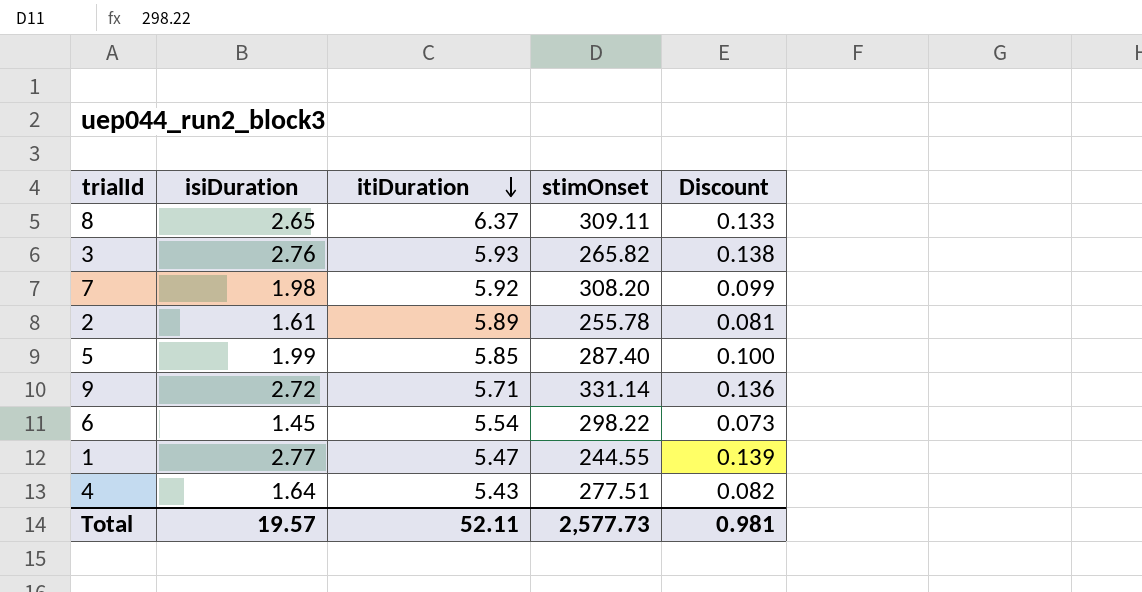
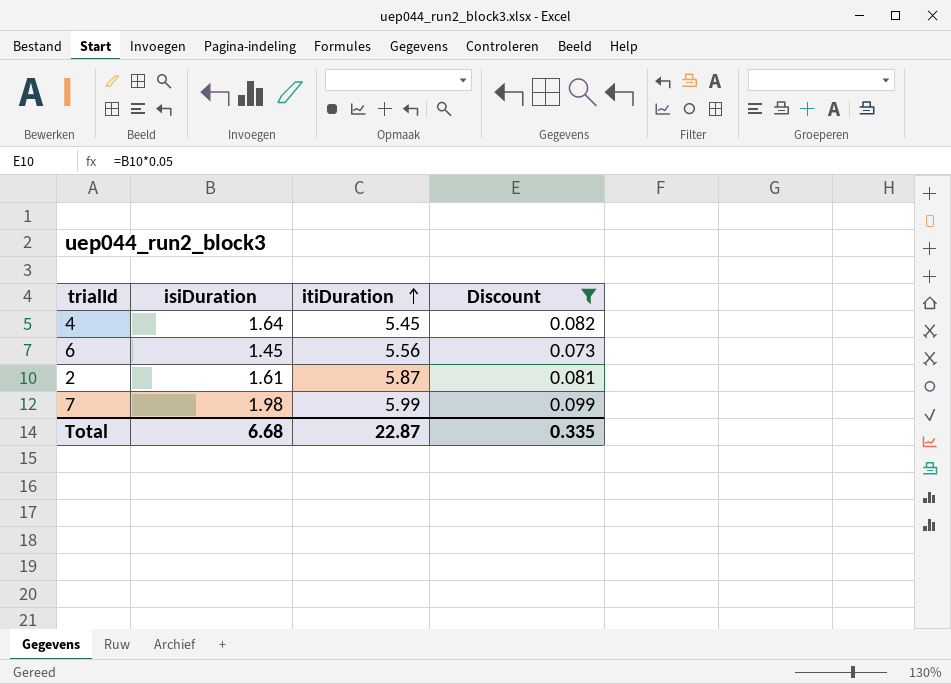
filter: none -> Discount <= 0.099
row order: itiDuration descending -> itiDuration ascending
column stimOnset | position: 4 -> none
4 | itiDuration: 5.43 -> 5.45
6 | itiDuration: 5.54 -> 5.56
2 | itiDuration: 5.89 -> 5.87
7 | itiDuration: 5.92 -> 5.99
Total | isiDuration: 19.57 -> 6.68
Total | itiDuration: 52.11 -> 22.87
Total | Discount: 0.981 -> 0.335

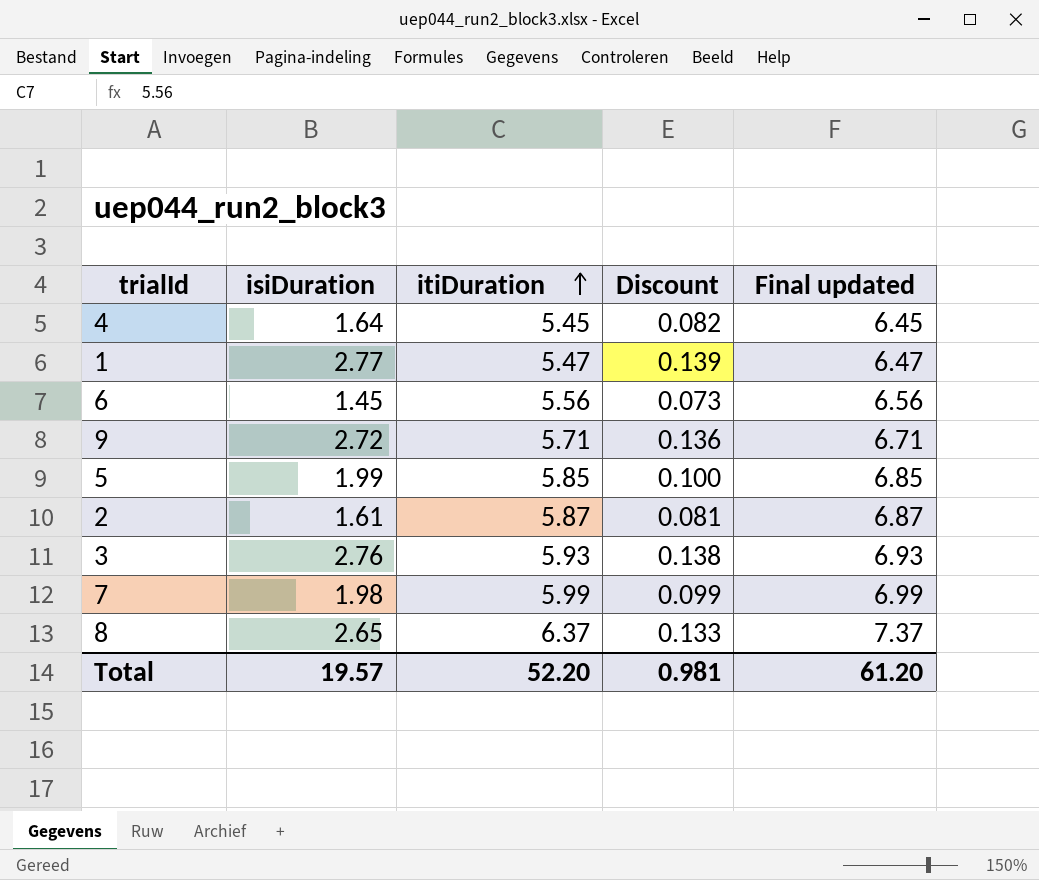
filter: Discount <= 0.099 -> none
column Final updated | formula: none -> [itiDuration] + 1
Total | isiDuration: 6.68 -> 19.57
Total | itiDuration: 22.87 -> 52.20
Total | Discount: 0.335 -> 0.981

